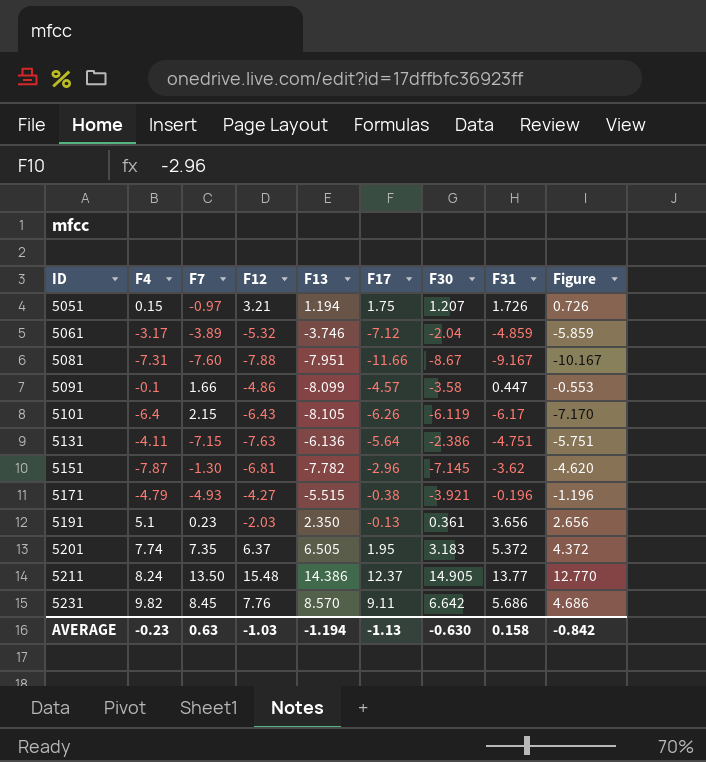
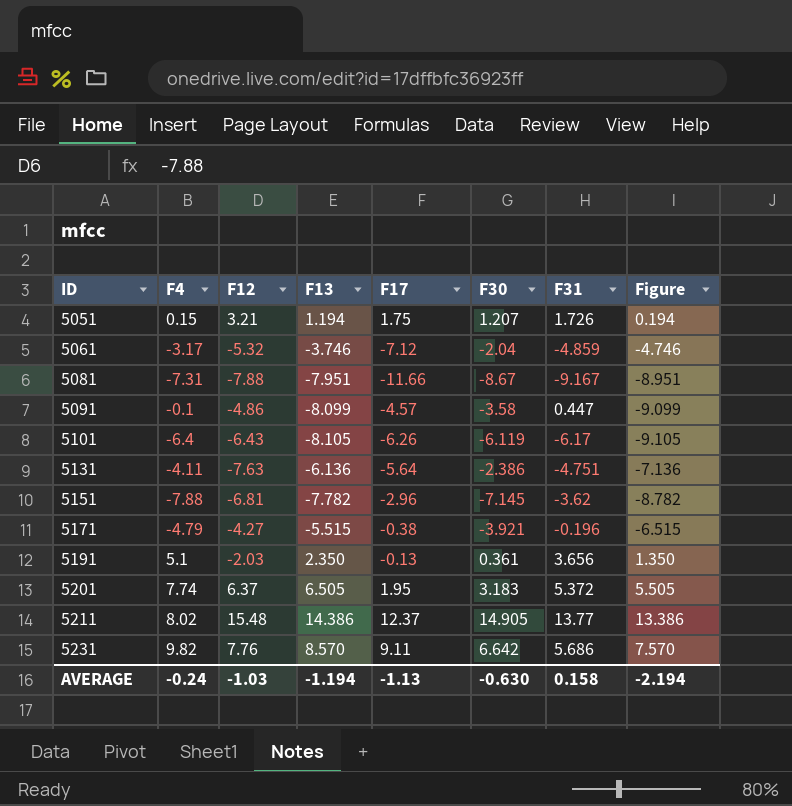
column F7 | position: 3 -> none
column Figure | formula: [F31] - 1 -> [F13] - 1
5151 | F4: -7.87 -> -7.88
5211 | F4: 8.24 -> 8.02
AVERAGE | F4: -0.23 -> -0.24
AVERAGE | Figure: -0.842 -> -2.194

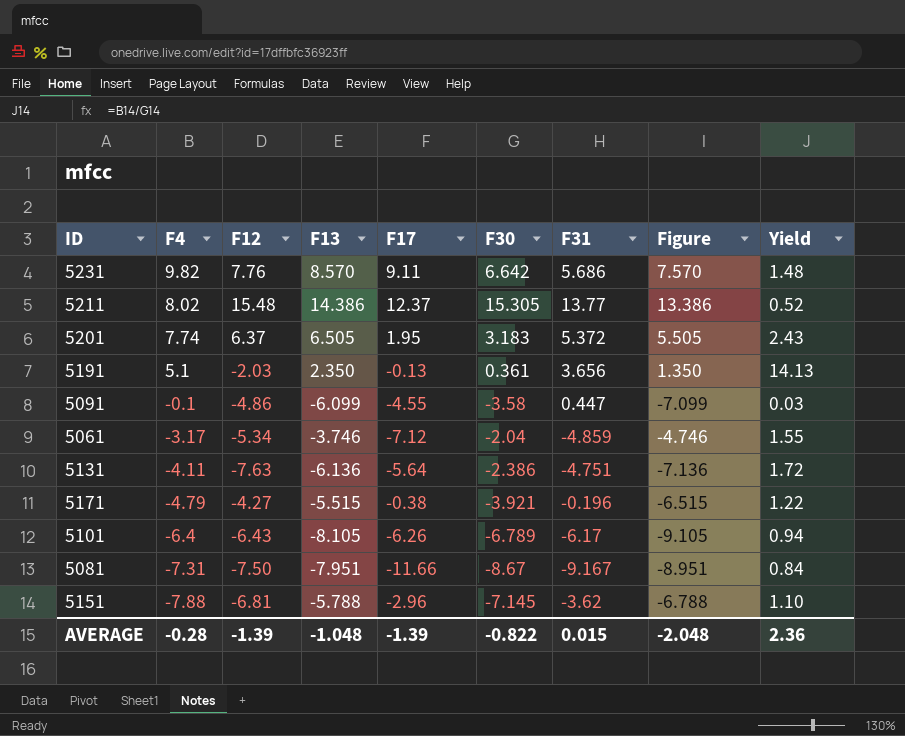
row order: ID ascending -> F4 descending
column Yield | formula: none -> [F4] / [F30]
row 5051: 0.15 | 3.21 | 1.194 | 1.75 | 1.207 | 1.726 | 0.194 -> none
5211 | F30: 14.905 -> 15.305
5091 | F13: -8.099 -> -6.099
5091 | F17: -4.57 -> -4.55
5091 | Figure: -9.099 -> -7.099
5061 | F12: -5.32 -> -5.34
5101 | F30: -6.119 -> -6.789
5081 | F12: -7.88 -> -7.50
5151 | F13: -7.782 -> -5.788
5151 | Figure: -8.782 -> -6.788
AVERAGE | F4: -0.24 -> -0.28
AVERAGE | F12: -1.03 -> -1.39
AVERAGE | F13: -1.194 -> -1.048
AVERAGE | F17: -1.13 -> -1.39
AVERAGE | F30: -0.630 -> -0.822
AVERAGE | F31: 0.158 -> 0.015
AVERAGE | Figure: -2.194 -> -2.048

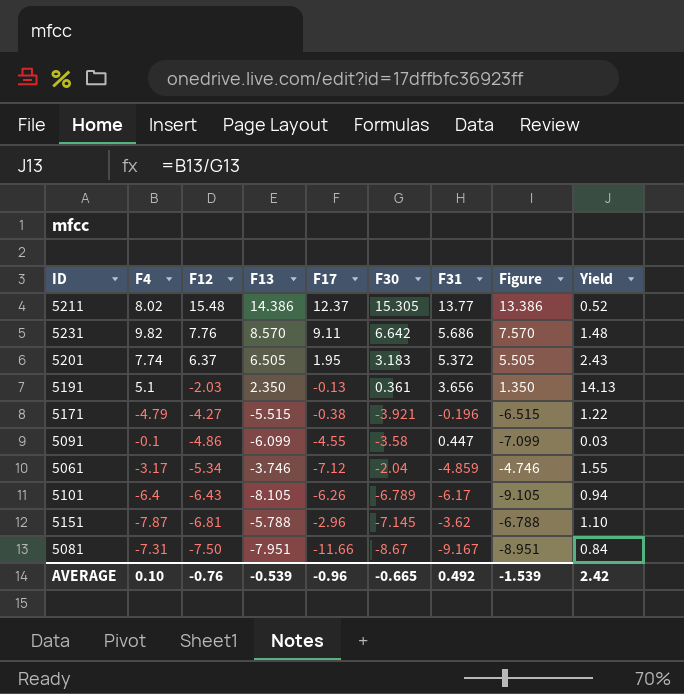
row order: F4 descending -> F12 descending
row 5131: -4.11 | -7.63 | -6.136 | -5.64 | -2.386 | -4.751 | -7.136 | 1.72 -> none
5151 | F4: -7.88 -> -7.87
AVERAGE | F4: -0.28 -> 0.10
AVERAGE | F12: -1.39 -> -0.76
AVERAGE | F13: -1.048 -> -0.539
AVERAGE | F17: -1.39 -> -0.96
AVERAGE | F30: -0.822 -> -0.665
AVERAGE | F31: 0.015 -> 0.492
AVERAGE | Figure: -2.048 -> -1.539
AVERAGE | Yield: 2.36 -> 2.42

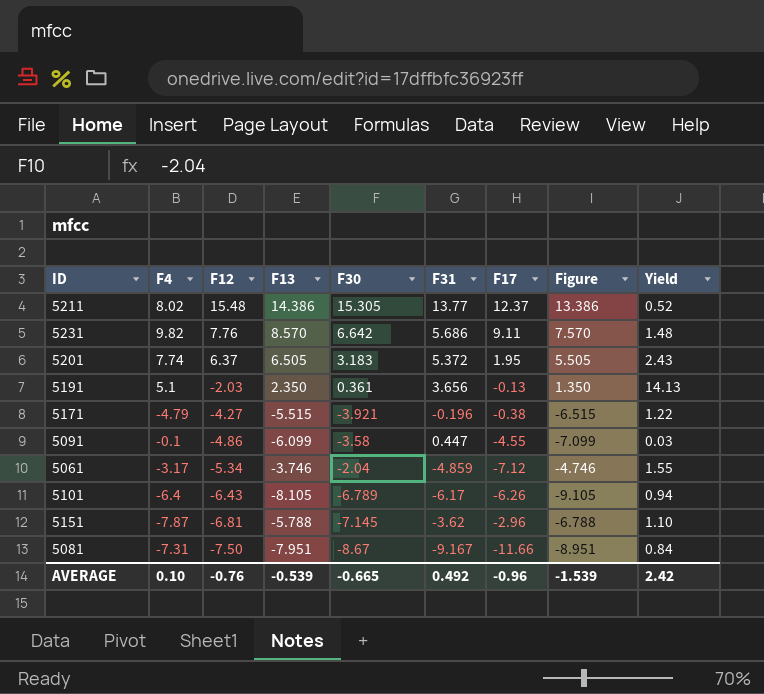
column F17 | position: 5 -> 7

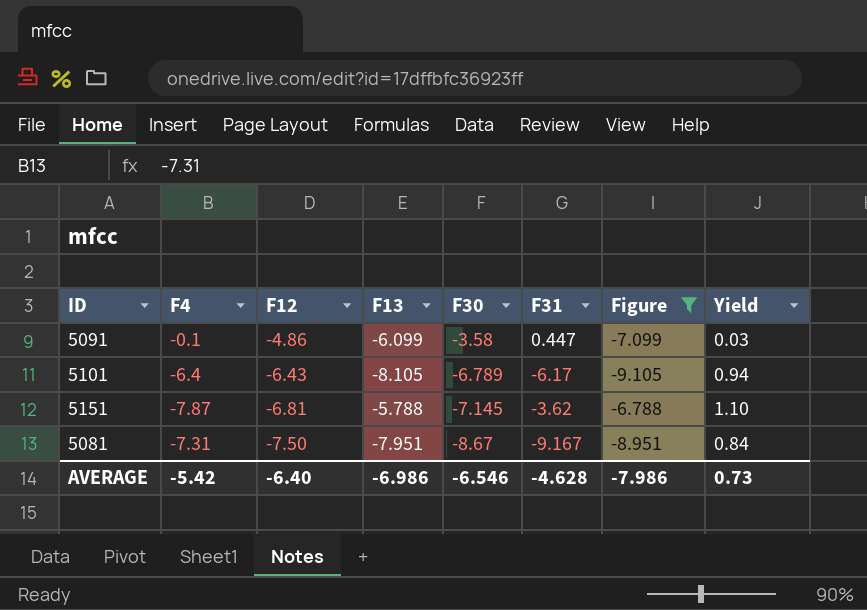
filter: none -> Figure <= -6.788
column F17 | position: 7 -> none
AVERAGE | F4: 0.10 -> -5.42
AVERAGE | F12: -0.76 -> -6.40
AVERAGE | F13: -0.539 -> -6.986
AVERAGE | F30: -0.665 -> -6.546
AVERAGE | F31: 0.492 -> -4.628
AVERAGE | Figure: -1.539 -> -7.986
AVERAGE | Yield: 2.42 -> 0.73

